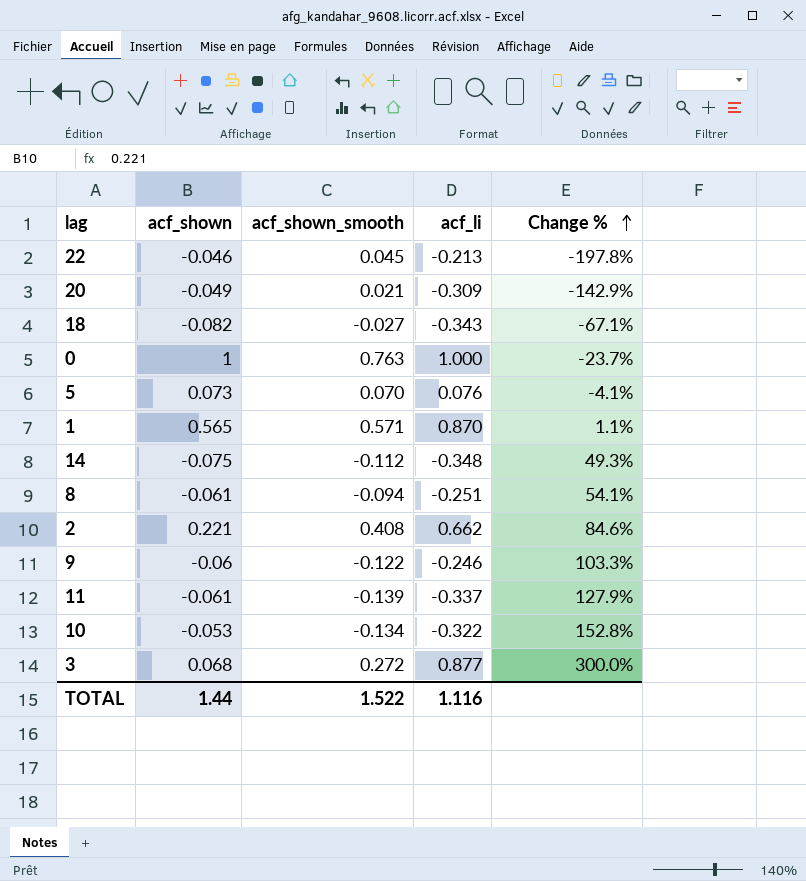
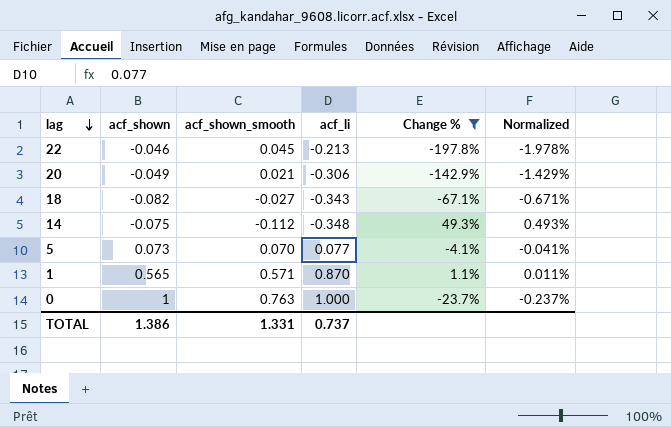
filter: none -> Change % <= 49.3%
row order: Change % ascending -> lag descending
column Normalized | formula: none -> [Change %] * 0.01
20 | acf_li: -0.309 -> -0.306
5 | acf_li: 0.076 -> 0.077
TOTAL | acf_shown: 1.44 -> 1.386
TOTAL | acf_shown_smooth: 1.522 -> 1.331
TOTAL | acf_li: 1.116 -> 0.737

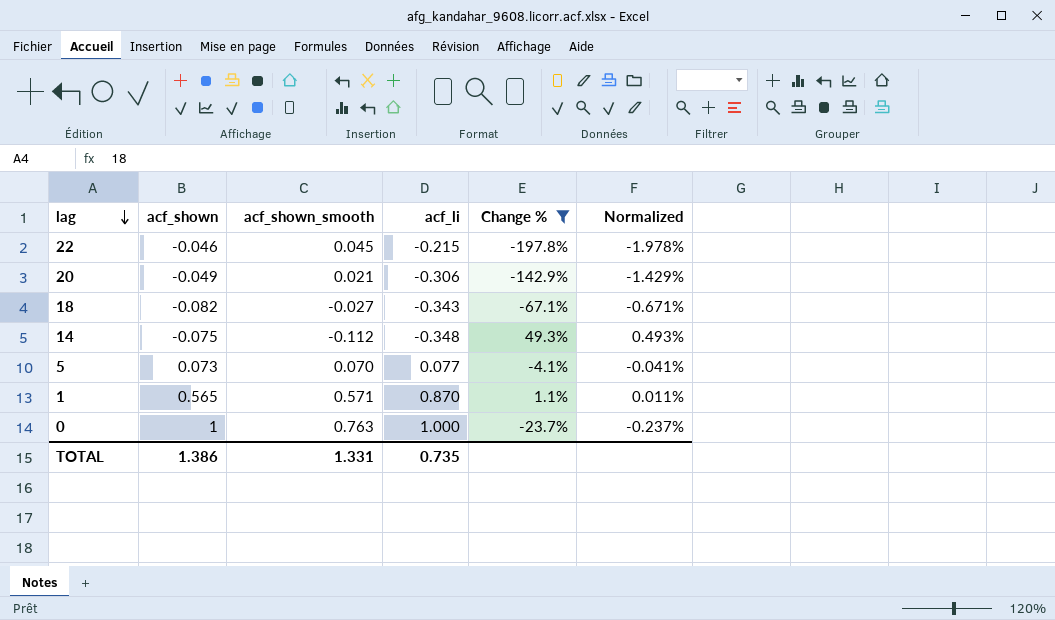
22 | acf_li: -0.213 -> -0.215
TOTAL | acf_li: 0.737 -> 0.735

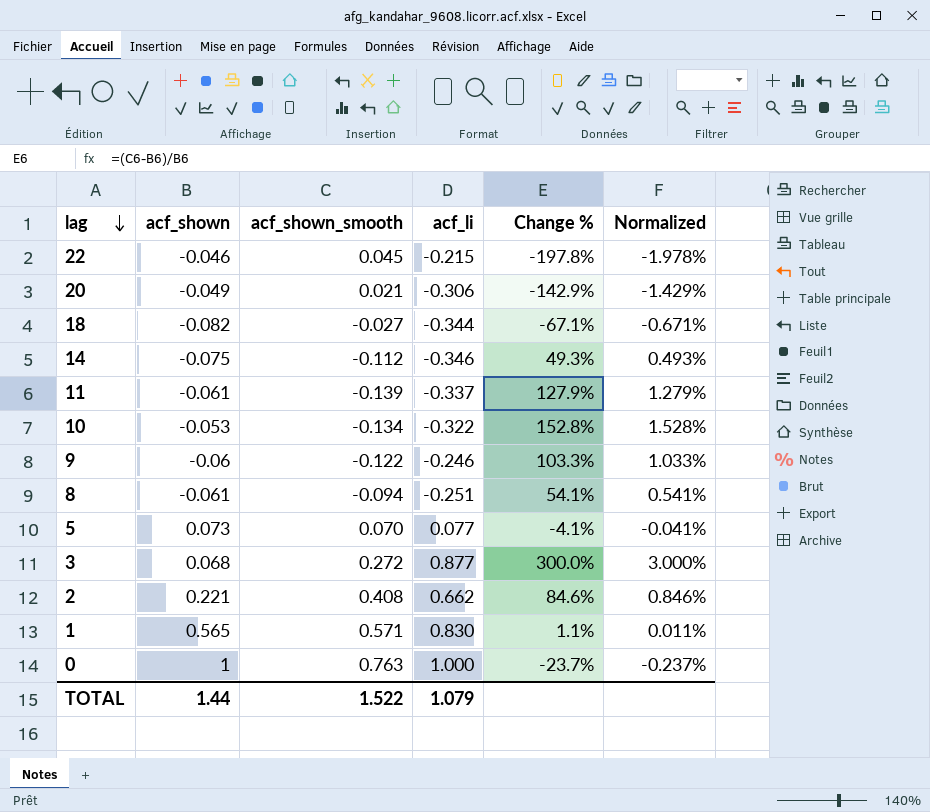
filter: Change % <= 49.3% -> none
18 | acf_li: -0.343 -> -0.344
14 | acf_li: -0.348 -> -0.346
1 | acf_li: 0.870 -> 0.830
TOTAL | acf_shown: 1.386 -> 1.44
TOTAL | acf_shown_smooth: 1.331 -> 1.522
TOTAL | acf_li: 0.735 -> 1.079

